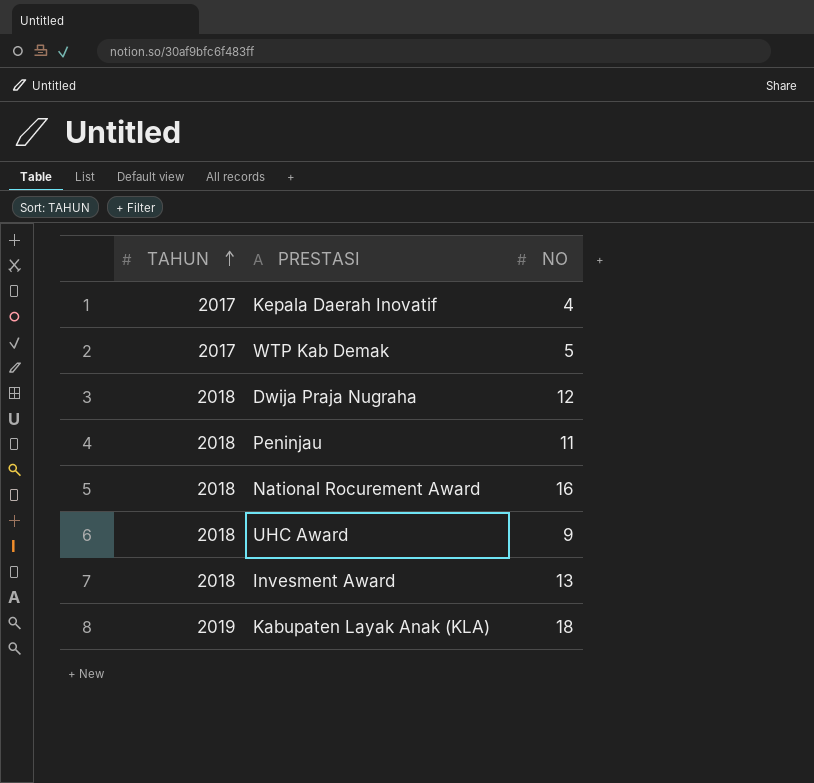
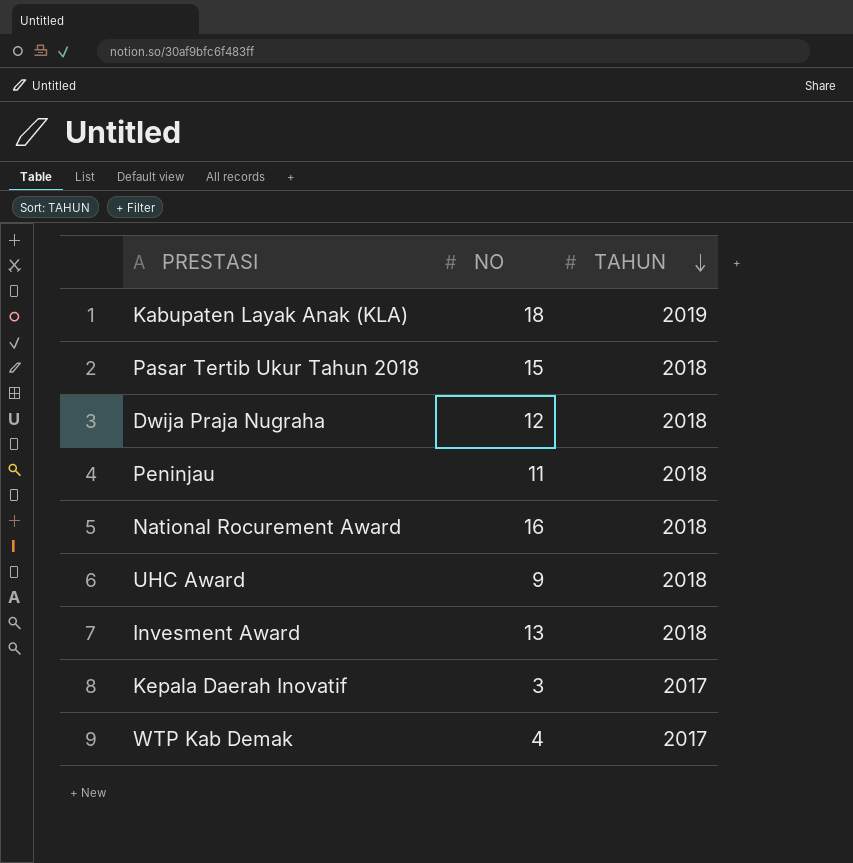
row order: TAHUN ascending -> TAHUN descending
column TAHUN | position: 1 -> 3
row Pasar Tertib Ukur Tahun 2018: none -> 15 | 2018
Kepala Daerah Inovatif | NO: 4 -> 3
WTP Kab Demak | NO: 5 -> 4

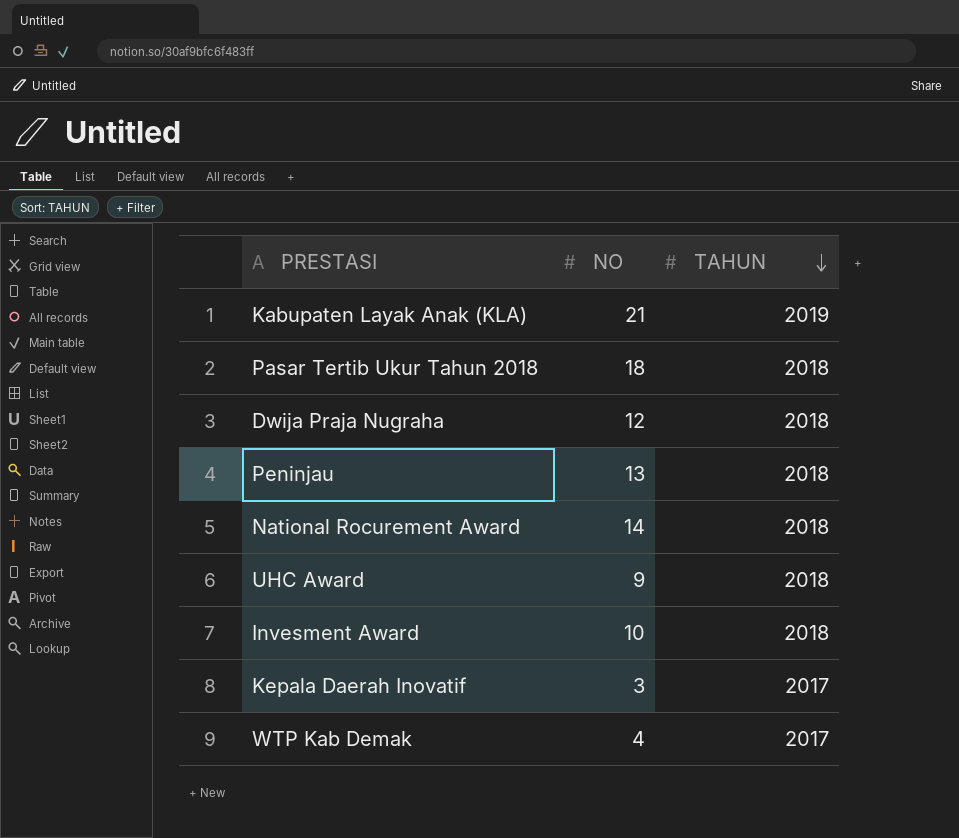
Kabupaten Layak Anak (KLA) | NO: 18 -> 21
Pasar Tertib Ukur Tahun 2018 | NO: 15 -> 18
Peninjau | NO: 11 -> 13
National Rocurement Award | NO: 16 -> 14
Invesment Award | NO: 13 -> 10

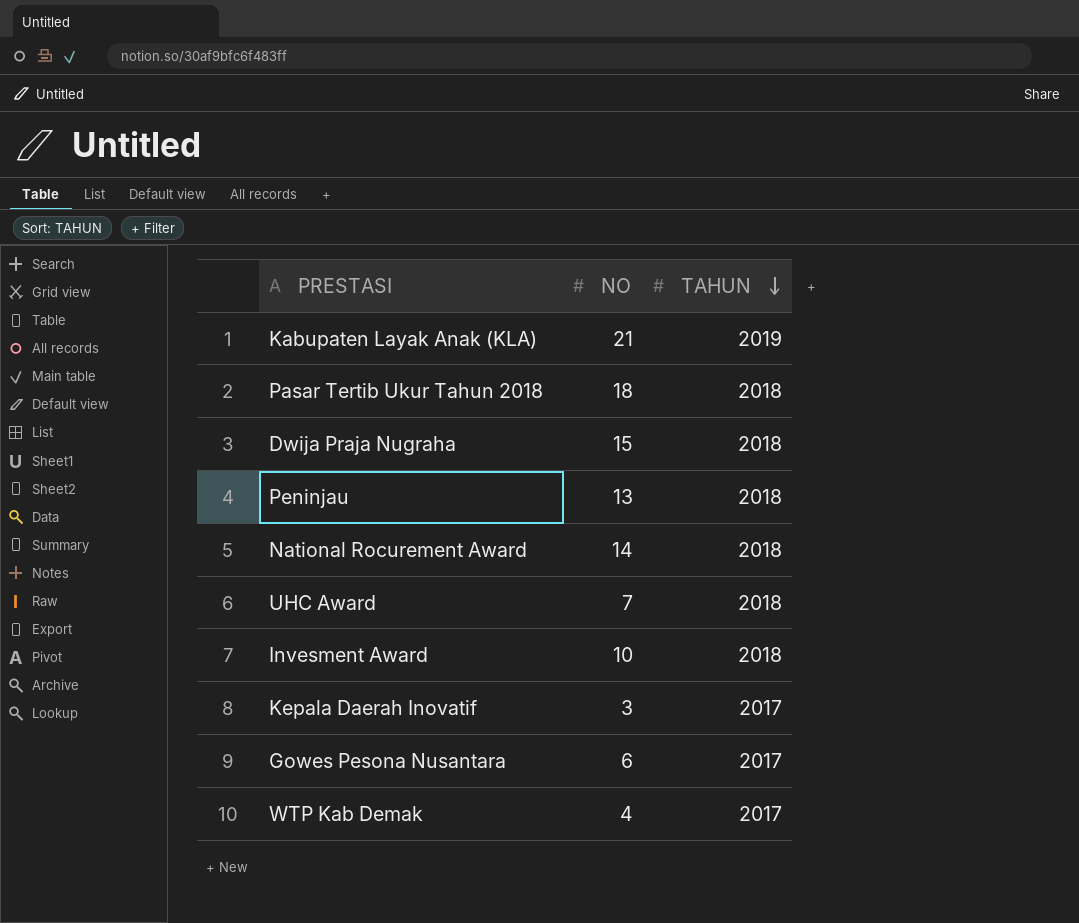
Dwija Praja Nugraha | NO: 12 -> 15
UHC Award | NO: 9 -> 7
row Gowes Pesona Nusantara: none -> 6 | 2017

